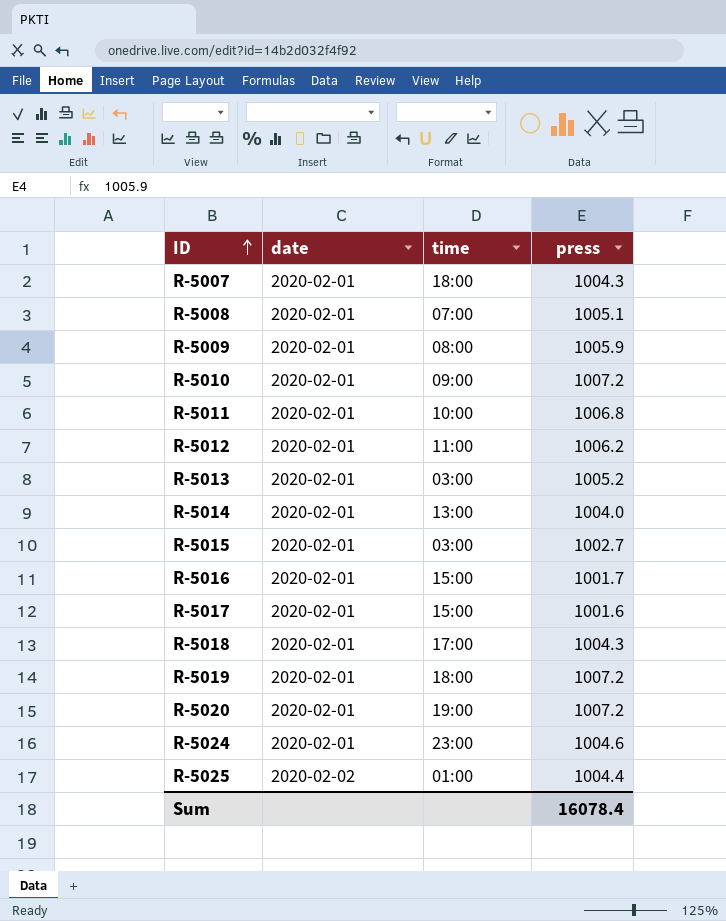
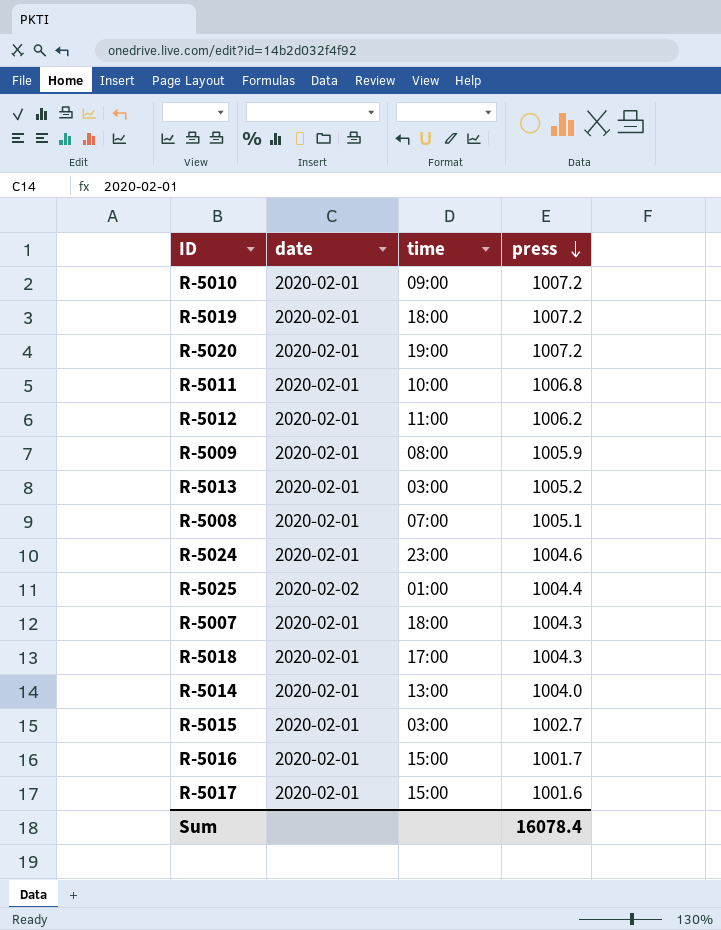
row order: ID ascending -> press descending

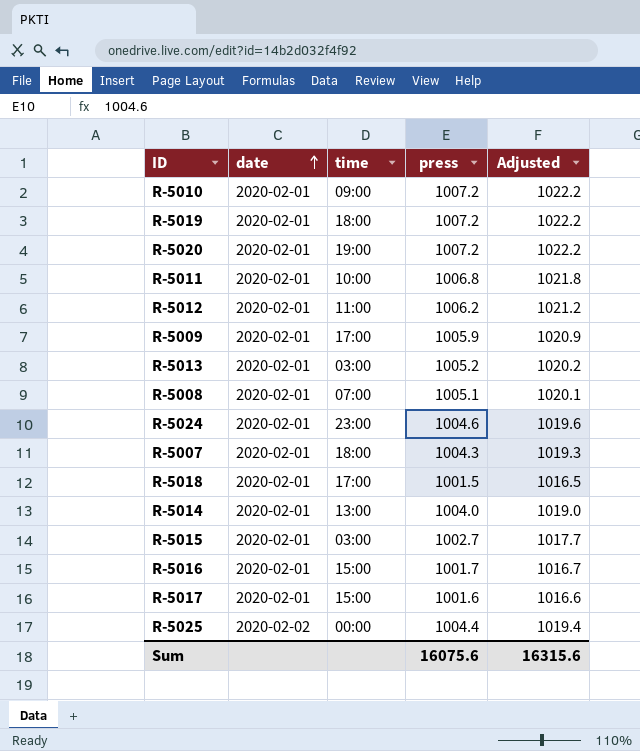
row order: press descending -> date ascending
column Adjusted | formula: none -> [press] + 15
R-5009 | time: 08:00 -> 17:00
R-5018 | press: 1004.3 -> 1001.5
R-5025 | time: 01:00 -> 00:00
Sum | press: 16078.4 -> 16075.6

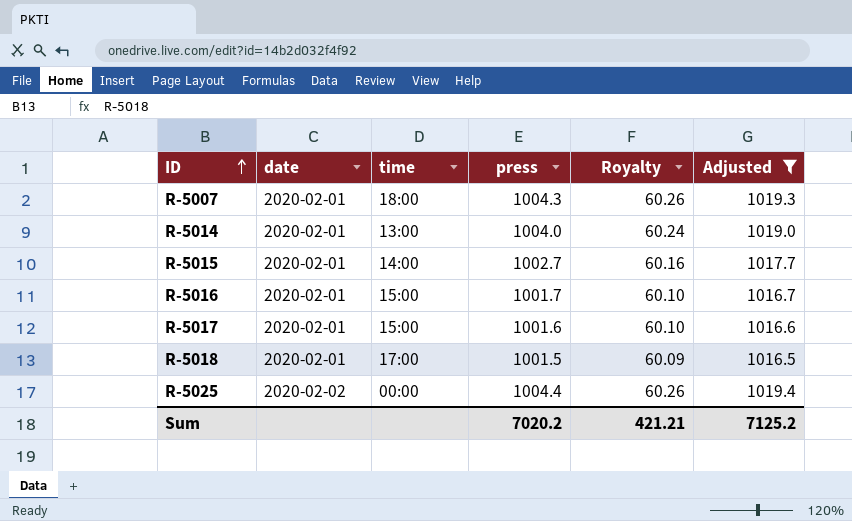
filter: none -> Adjusted <= 1019.4
row order: date ascending -> ID ascending
column Royalty | formula: none -> [press] * 0.06
R-5015 | time: 03:00 -> 14:00
Sum | press: 16075.6 -> 7020.2
Sum | Adjusted: 16315.6 -> 7125.2

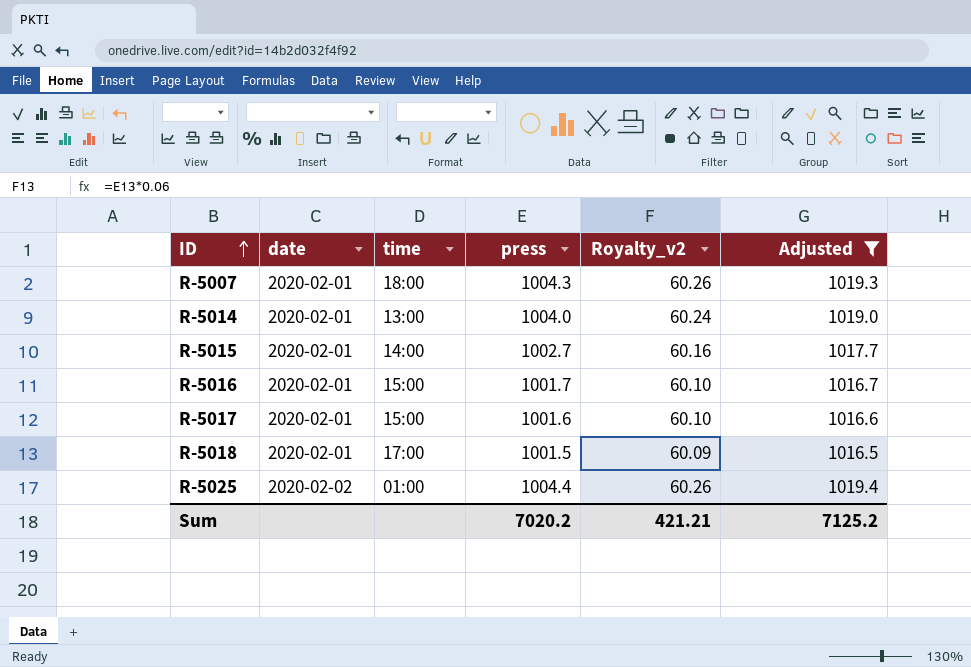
column name: Royalty -> Royalty_v2
R-5025 | time: 00:00 -> 01:00

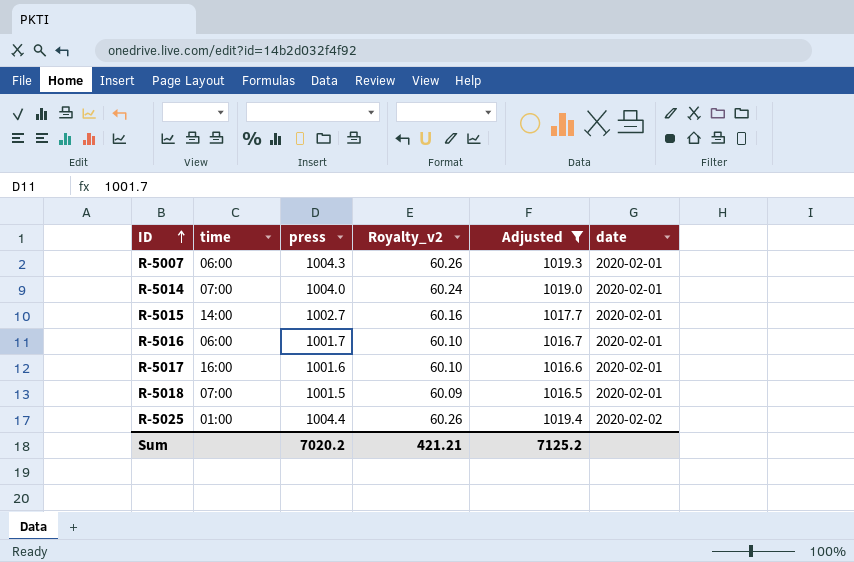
column date | position: 2 -> 6
R-5007 | time: 18:00 -> 06:00
R-5014 | time: 13:00 -> 07:00
R-5016 | time: 15:00 -> 06:00
R-5017 | time: 15:00 -> 16:00
R-5018 | time: 17:00 -> 07:00

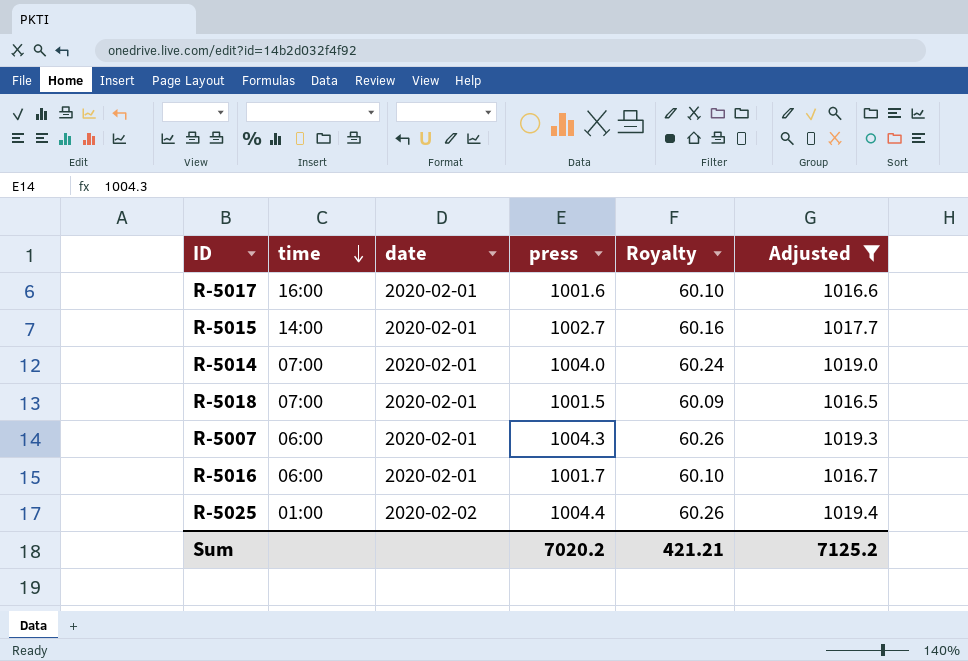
row order: ID ascending -> time descending
column date | position: 6 -> 3
column name: Royalty_v2 -> Royalty

